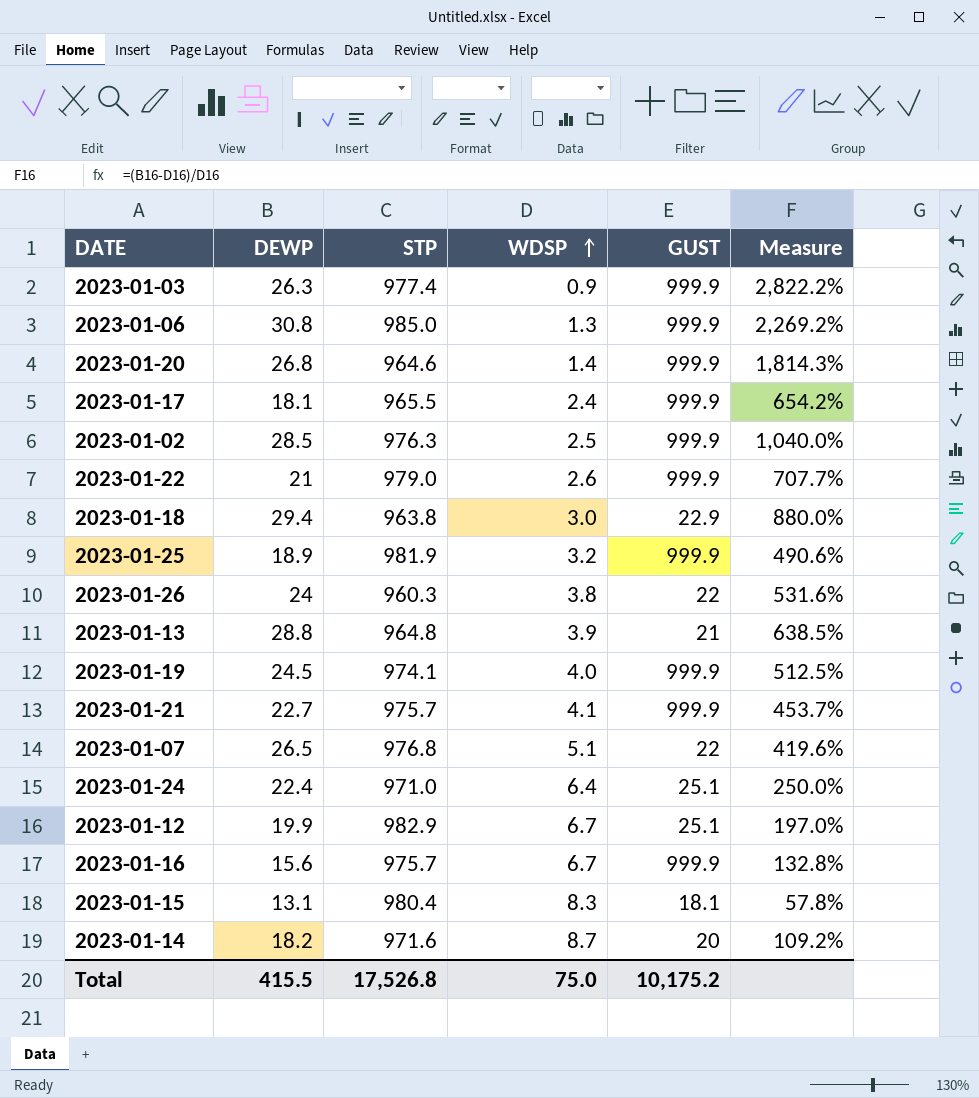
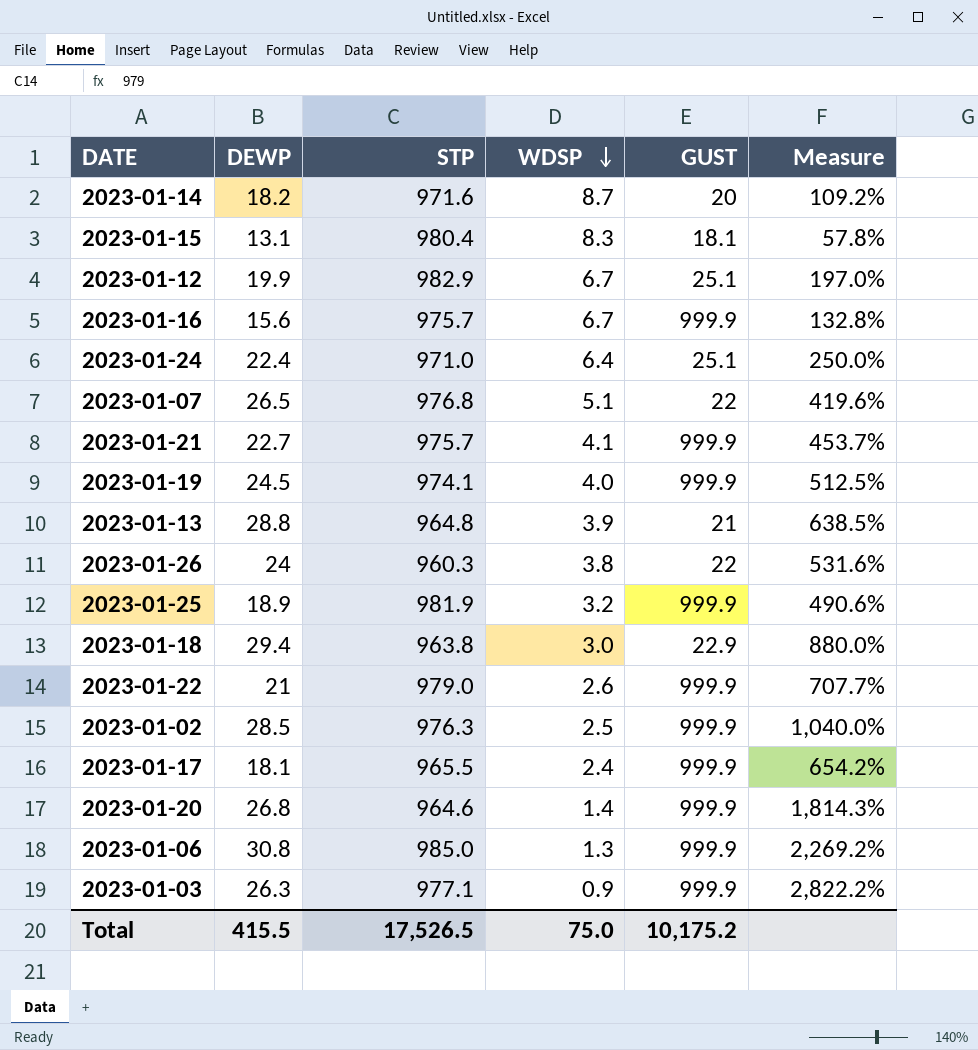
row order: WDSP ascending -> WDSP descending
2023-01-03 | STP: 977.4 -> 977.1
Total | STP: 17,526.8 -> 17,526.5

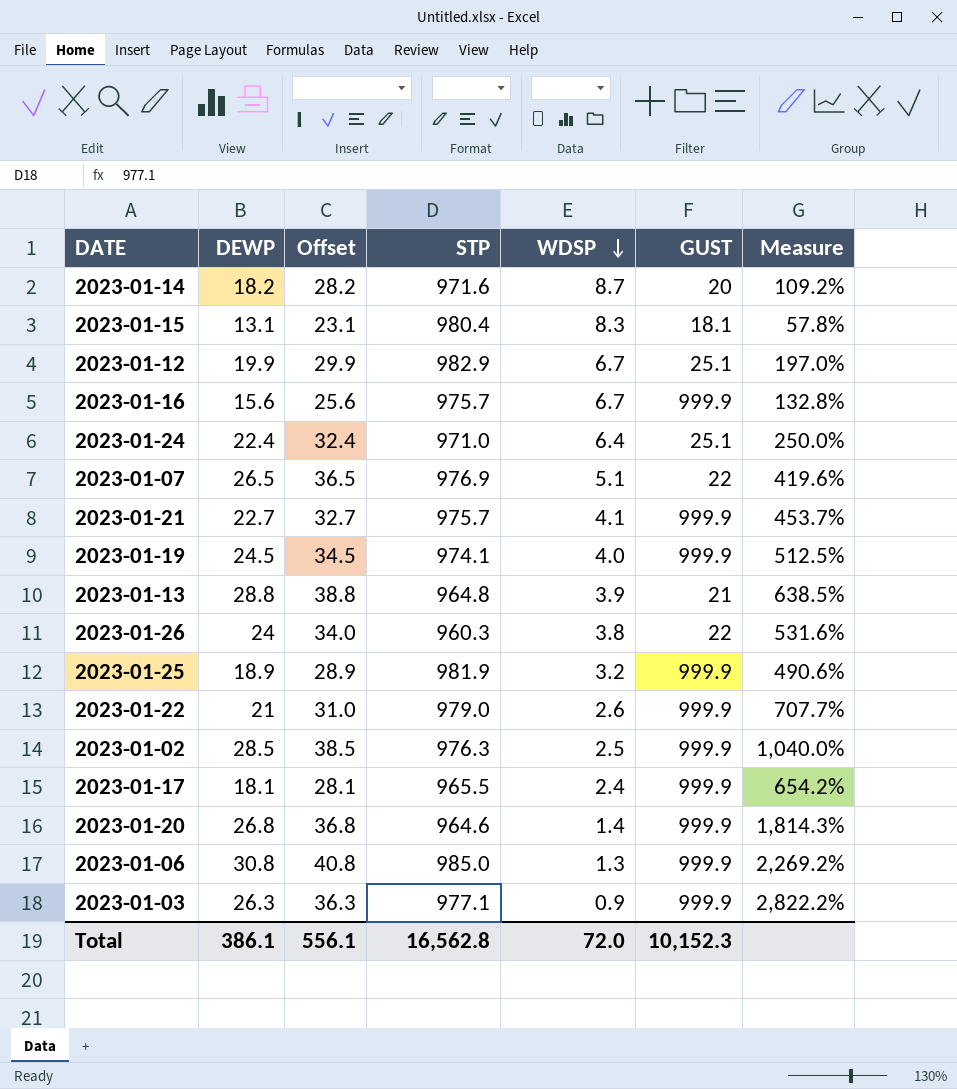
column Offset | formula: none -> [DEWP] + 10
row 2023-01-18: 29.4 | 963.8 | 3.0 | 22.9 | 880.0% -> none
2023-01-07 | STP: 976.8 -> 976.9
Total | DEWP: 415.5 -> 386.1
Total | STP: 17,526.5 -> 16,562.8
Total | WDSP: 75.0 -> 72.0
Total | GUST: 10,175.2 -> 10,152.3

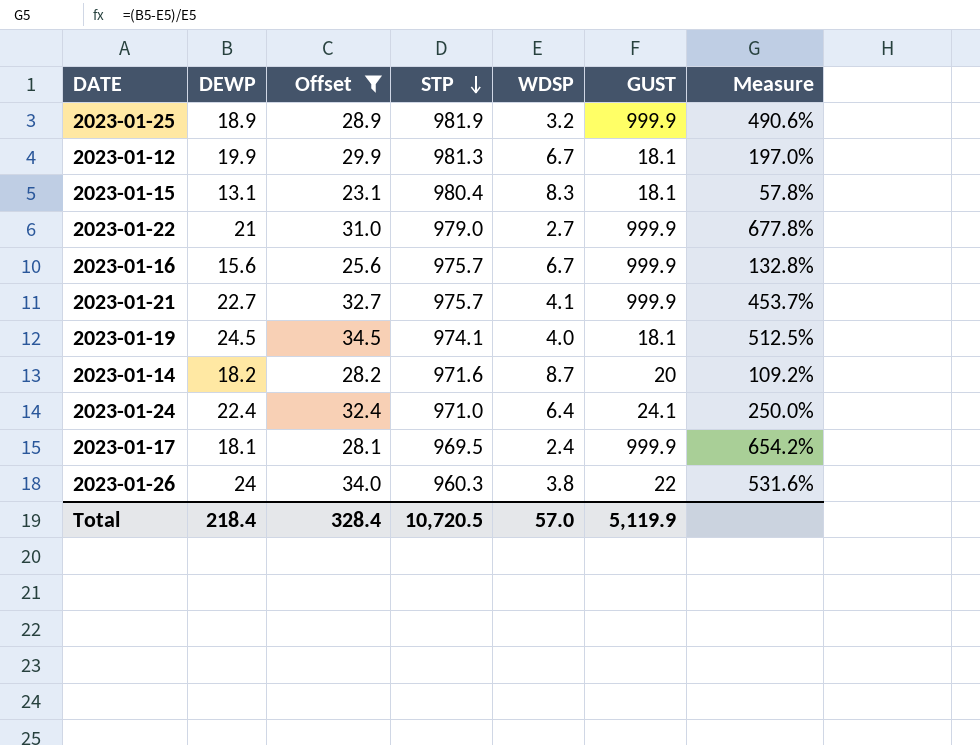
filter: none -> Offset <= 34.5
row order: WDSP descending -> STP descending
2023-01-12 | STP: 982.9 -> 981.3
2023-01-12 | GUST: 25.1 -> 18.1
2023-01-22 | WDSP: 2.6 -> 2.7
2023-01-22 | Measure: 707.7% -> 677.8%
2023-01-19 | GUST: 999.9 -> 18.1
2023-01-24 | GUST: 25.1 -> 24.1
2023-01-17 | STP: 965.5 -> 969.5
Total | DEWP: 386.1 -> 218.4
Total | Offset: 556.1 -> 328.4
Total | STP: 16,562.8 -> 10,720.5
Total | WDSP: 72.0 -> 57.0
Total | GUST: 10,152.3 -> 5,119.9

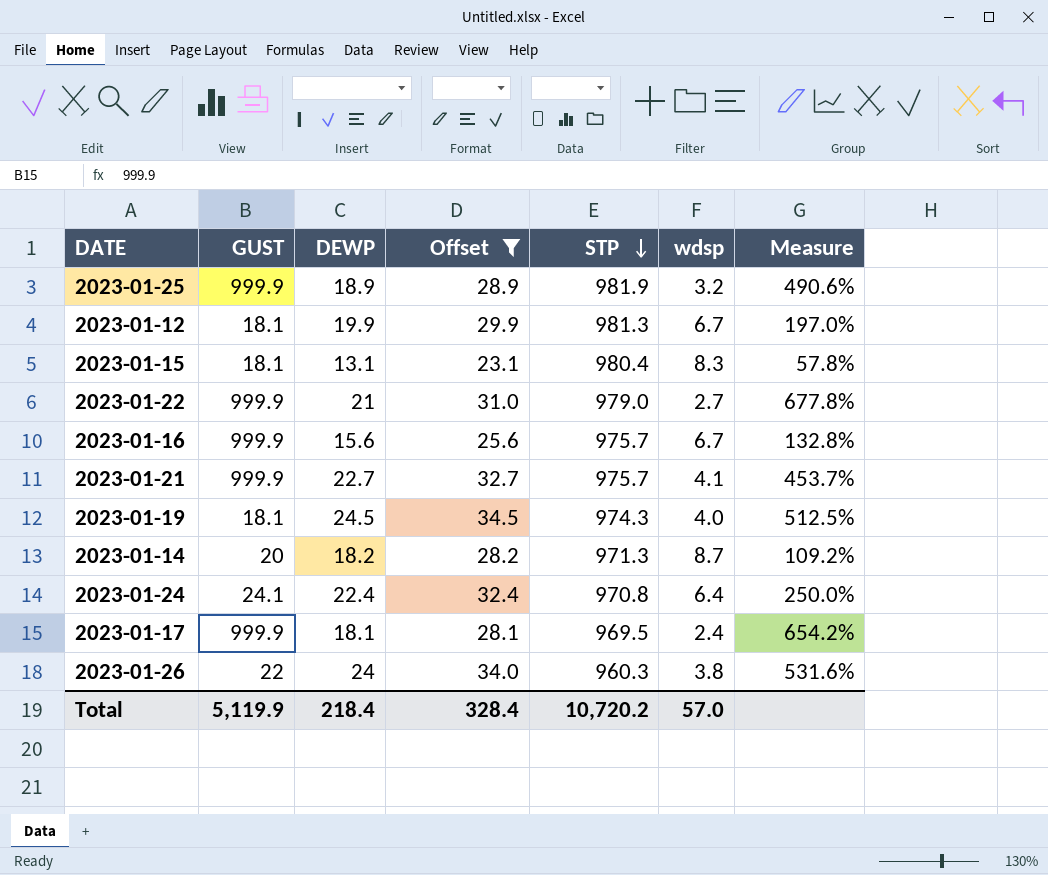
column GUST | position: 6 -> 2
column name: WDSP -> wdsp
2023-01-19 | STP: 974.1 -> 974.3
2023-01-14 | STP: 971.6 -> 971.3
2023-01-24 | STP: 971.0 -> 970.8
Total | STP: 10,720.5 -> 10,720.2

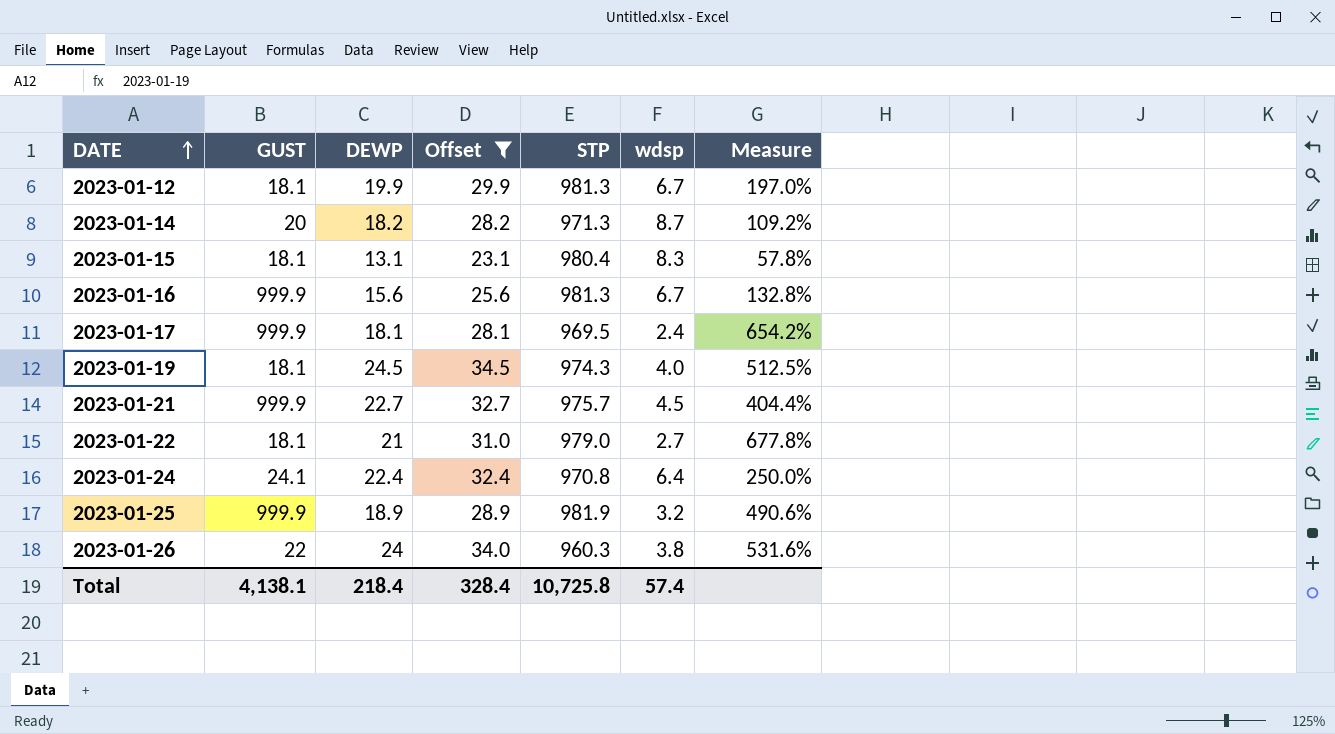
row order: STP descending -> DATE ascending
2023-01-16 | STP: 975.7 -> 981.3
2023-01-21 | wdsp: 4.1 -> 4.5
2023-01-21 | Measure: 453.7% -> 404.4%
2023-01-22 | GUST: 999.9 -> 18.1
Total | GUST: 5,119.9 -> 4,138.1
Total | STP: 10,720.2 -> 10,725.8
Total | wdsp: 57.0 -> 57.4

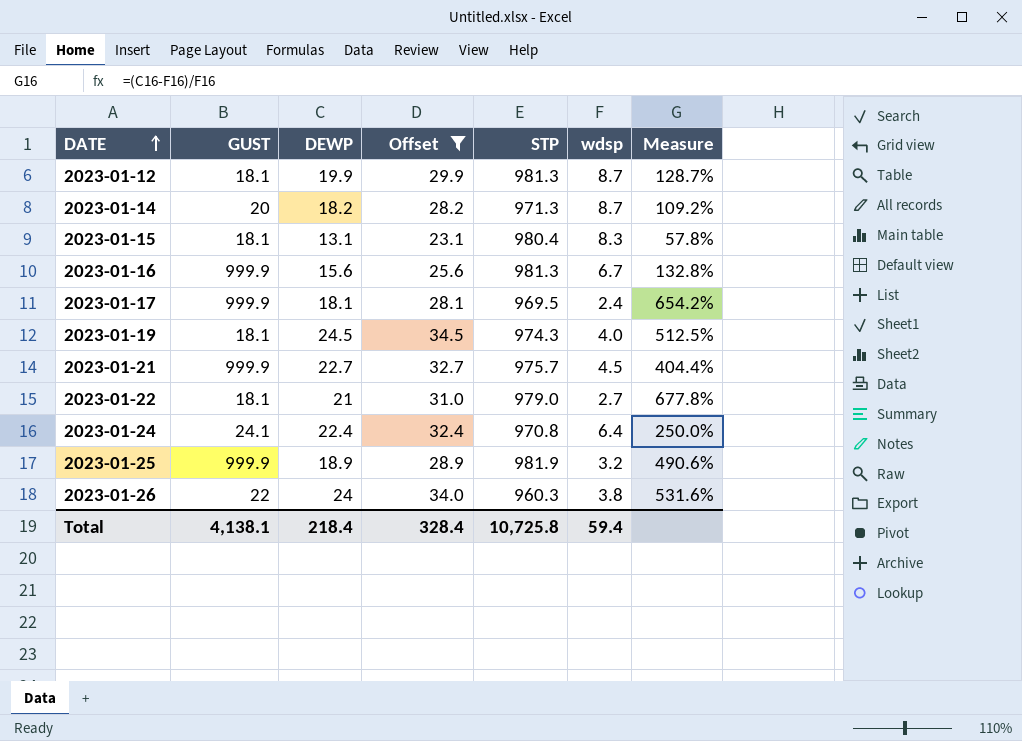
2023-01-12 | wdsp: 6.7 -> 8.7
2023-01-12 | Measure: 197.0% -> 128.7%
Total | wdsp: 57.4 -> 59.4

